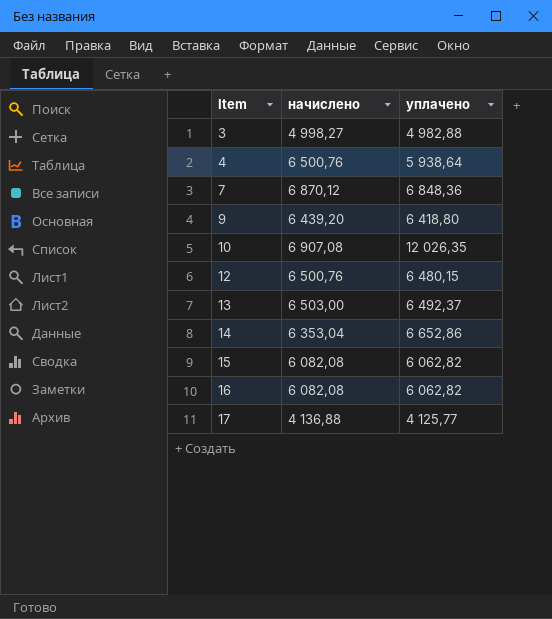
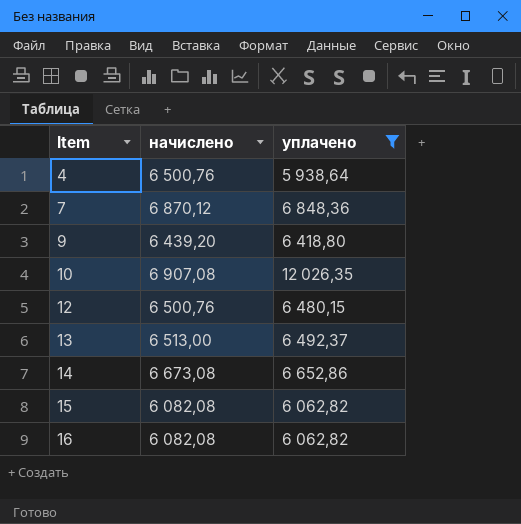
filter: none -> уплачено >= 5 938,64
13 | начислено: 6 503,00 -> 6 513,00
14 | начислено: 6 353,04 -> 6 673,08

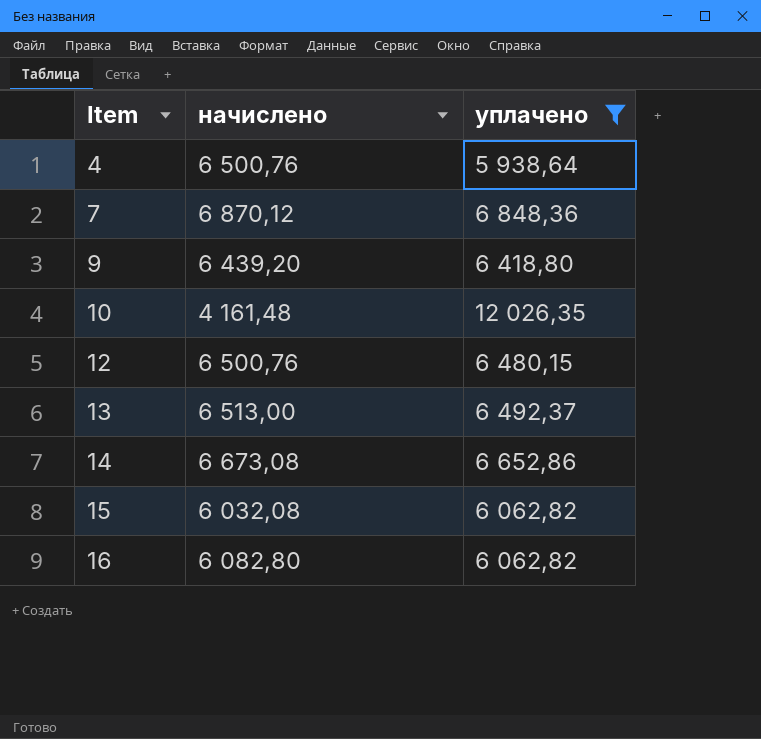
10 | начислено: 6 907,08 -> 4 161,48
15 | начислено: 6 082,08 -> 6 032,08
16 | начислено: 6 082,08 -> 6 082,80

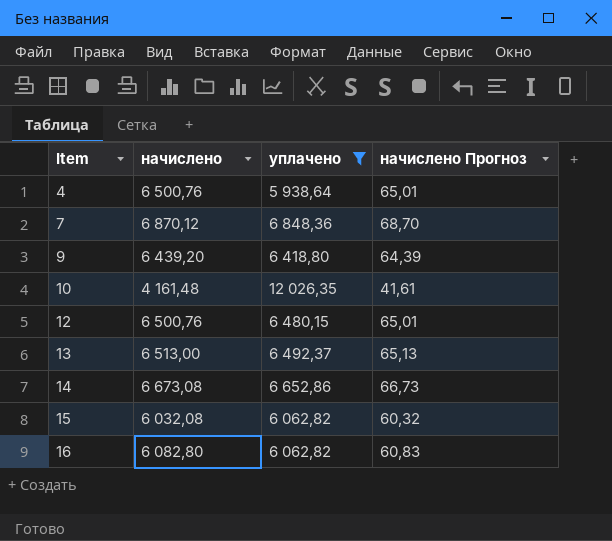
column начислено Прогноз | formula: none -> [начислено] * 0,01

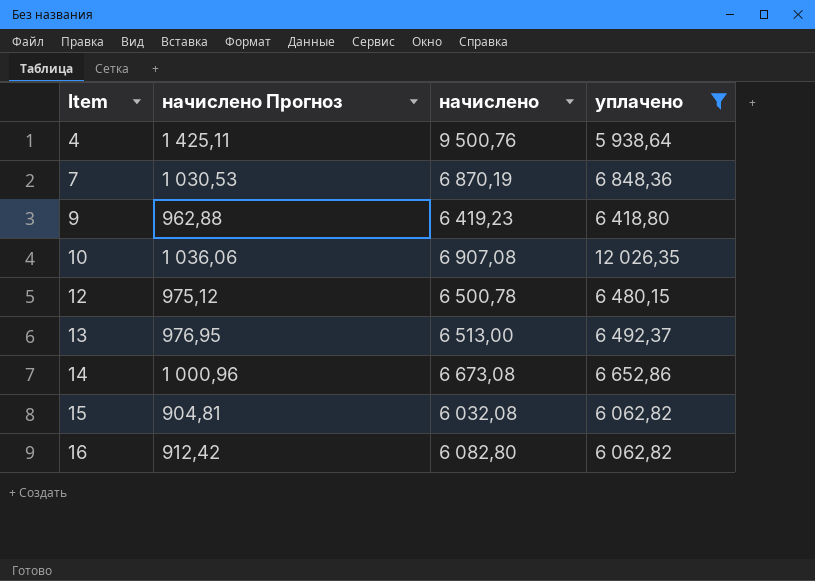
column начислено Прогноз | formula: [начислено] * 0,01 -> [начислено] * 0,15
column начислено Прогноз | position: 4 -> 2
4 | начислено: 6 500,76 -> 9 500,76
7 | начислено: 6 870,12 -> 6 870,19
9 | начислено: 6 439,20 -> 6 419,23
10 | начислено: 4 161,48 -> 6 907,08
12 | начислено: 6 500,76 -> 6 500,78

